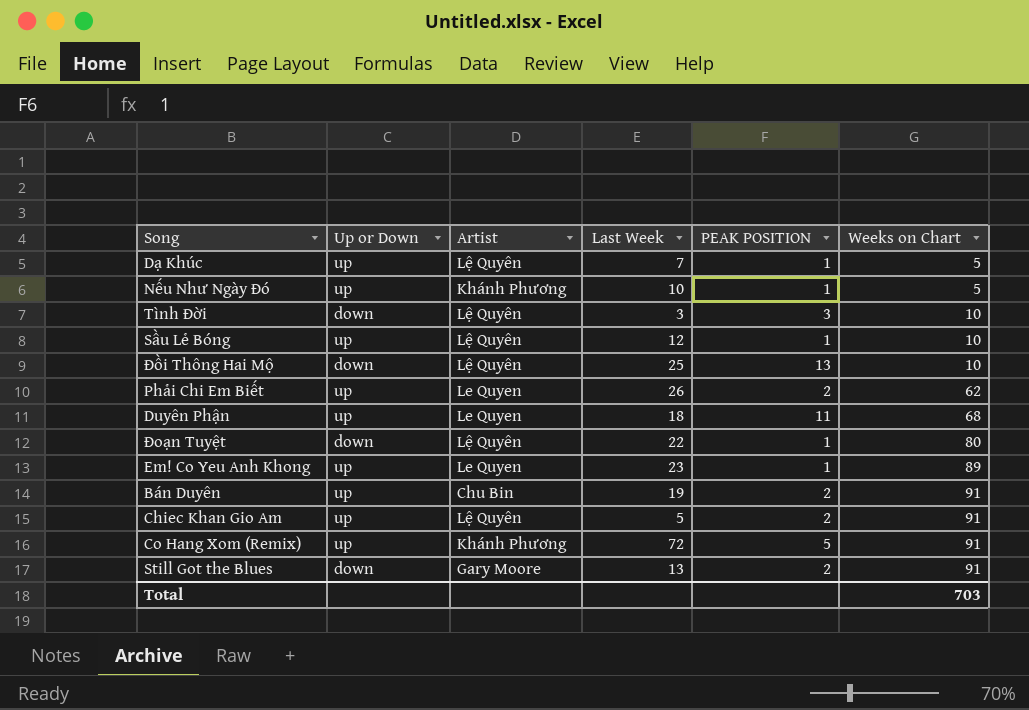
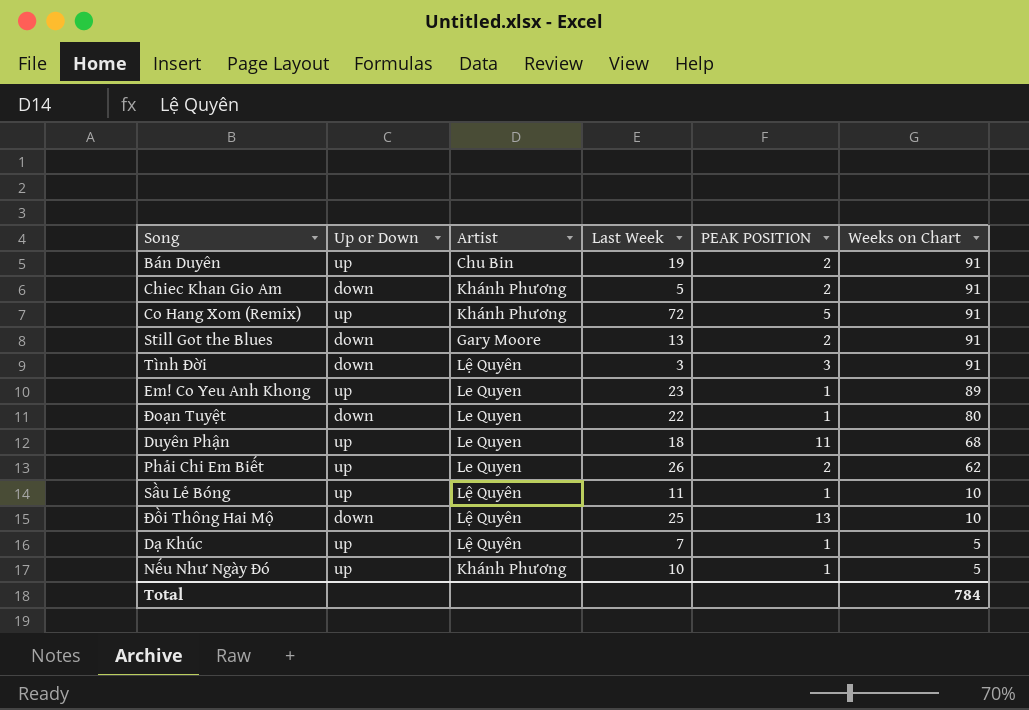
row order: Weeks on Chart ascending -> Weeks on Chart descending
Chiec Khan Gio Am | Up or Down: up -> down
Chiec Khan Gio Am | Artist: Lệ Quyên -> Khánh Phương
Tình Đời | Weeks on Chart: 10 -> 91
Đoạn Tuyệt | Artist: Lệ Quyên -> Le Quyen
Sầu Lẻ Bóng | Last Week: 12 -> 11
Total | Weeks on Chart: 703 -> 784

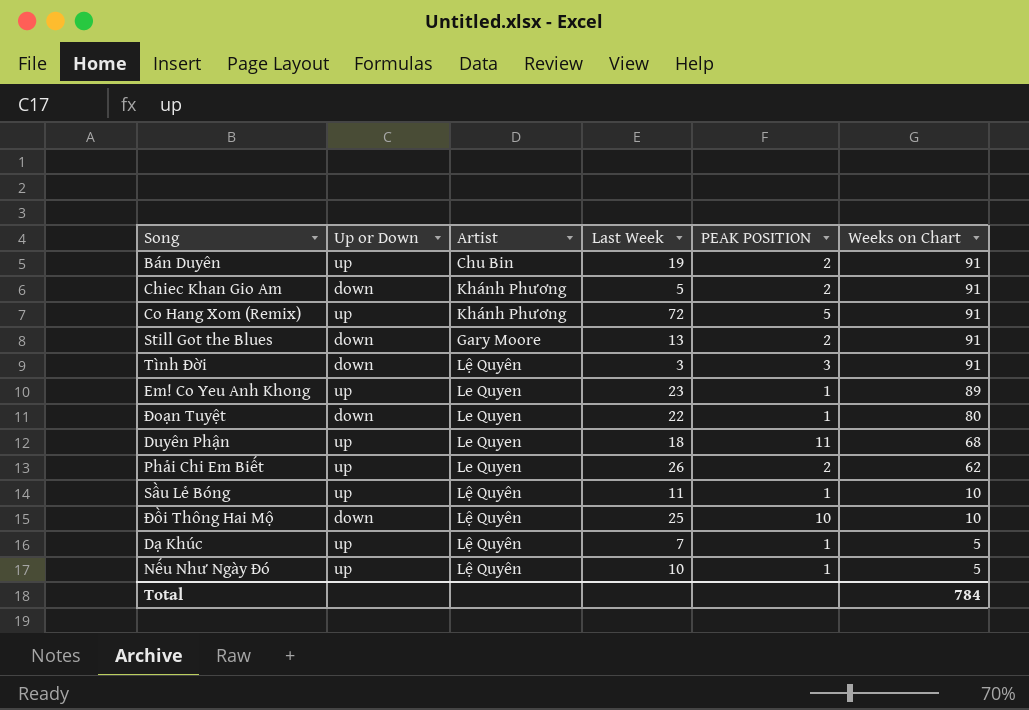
Đồi Thông Hai Mộ | PEAK POSITION: 13 -> 10
Nếu Như Ngày Đó | Artist: Khánh Phương -> Lệ Quyên

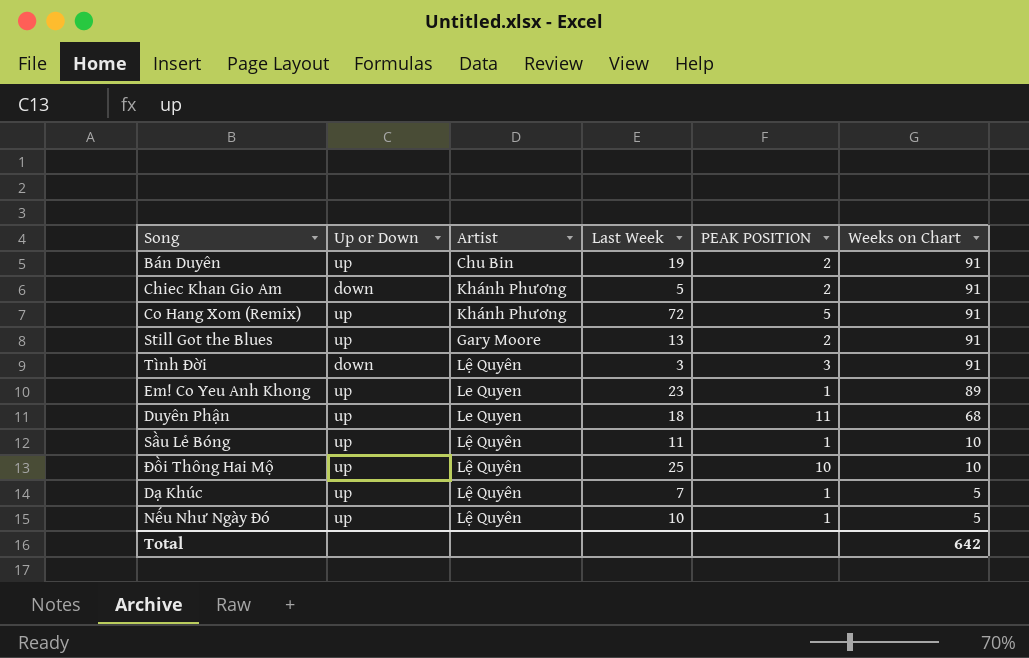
row Đoạn Tuyệt: down | Le Quyen | 22 | 1 | 80 -> none
row Phải Chi Em Biết: up | Le Quyen | 26 | 2 | 62 -> none
Still Got the Blues | Up or Down: down -> up
Đồi Thông Hai Mộ | Up or Down: down -> up
Total | Weeks on Chart: 784 -> 642

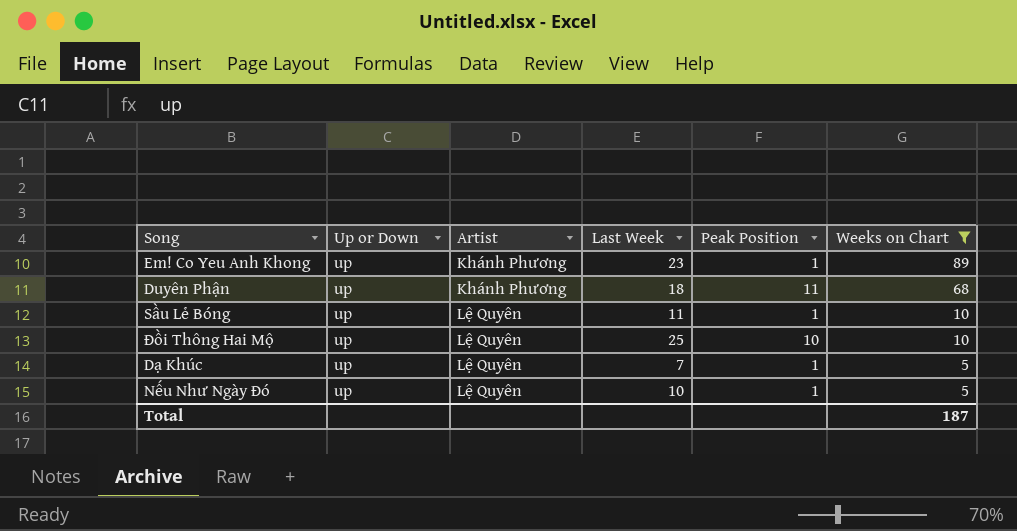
filter: none -> Weeks on Chart != 91
column name: PEAK POSITION -> Peak Position
Em! Co Yeu Anh Khong | Artist: Le Quyen -> Khánh Phương
Duyên Phận | Artist: Le Quyen -> Khánh Phương
Total | Weeks on Chart: 642 -> 187

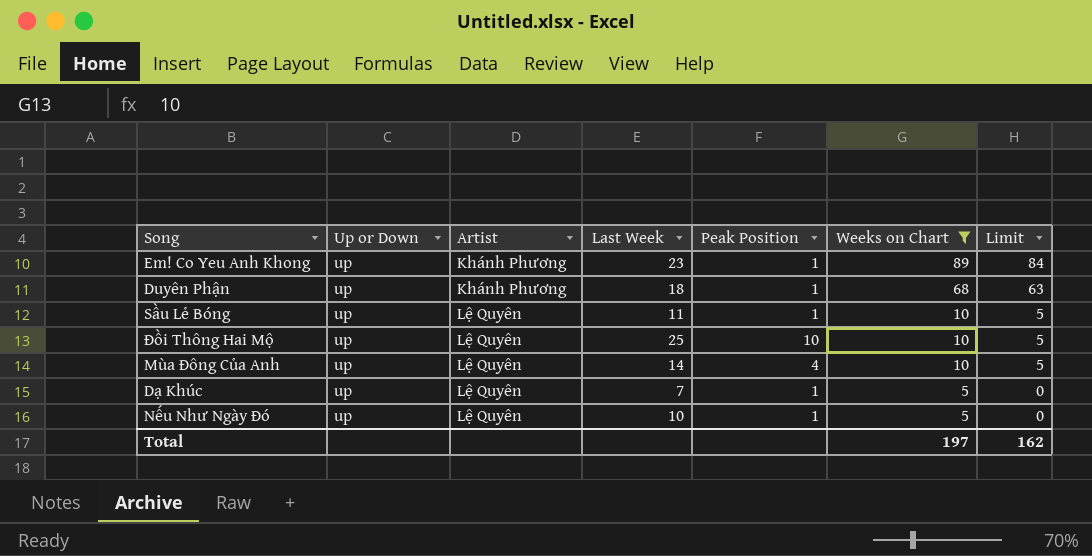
column Limit | formula: none -> [Weeks on Chart] - 5
Duyên Phận | Peak Position: 11 -> 1
row Mùa Đông Của Anh: none -> up | Lệ Quyên | 14 | 4 | 10 | 5
Total | Weeks on Chart: 187 -> 197

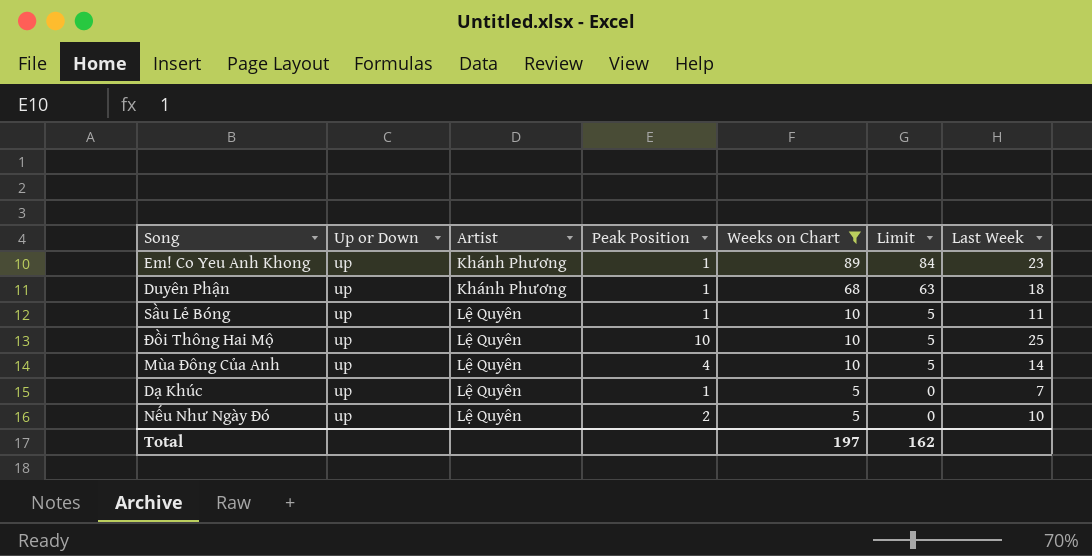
column Last Week | position: 4 -> 7
Nếu Như Ngày Đó | Peak Position: 1 -> 2

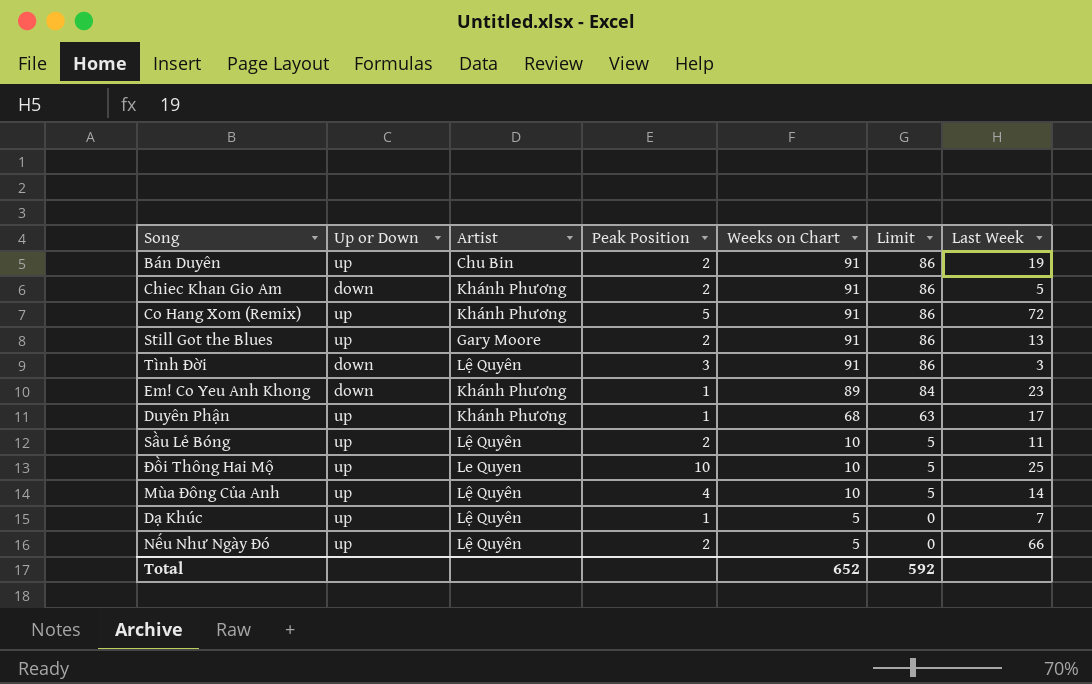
filter: Weeks on Chart != 91 -> none
Em! Co Yeu Anh Khong | Up or Down: up -> down
Duyên Phận | Last Week: 18 -> 17
Sầu Lẻ Bóng | Peak Position: 1 -> 2
Đồi Thông Hai Mộ | Artist: Lệ Quyên -> Le Quyen
Nếu Như Ngày Đó | Last Week: 10 -> 66
Total | Weeks on Chart: 197 -> 652
Total | Limit: 162 -> 592

